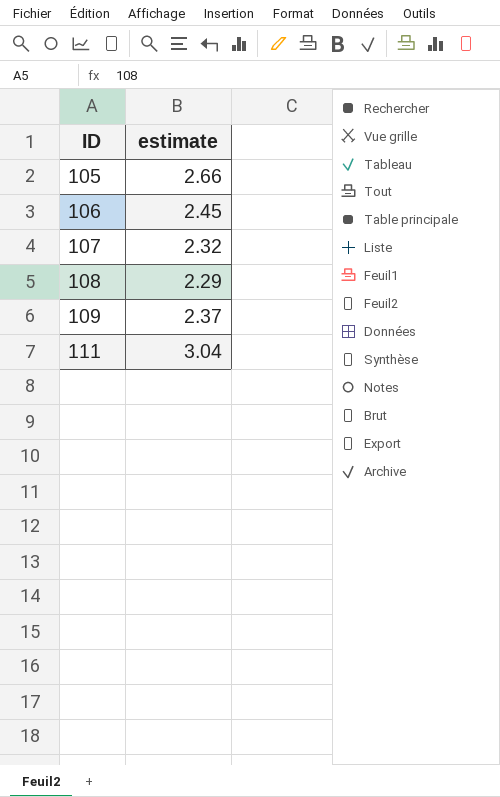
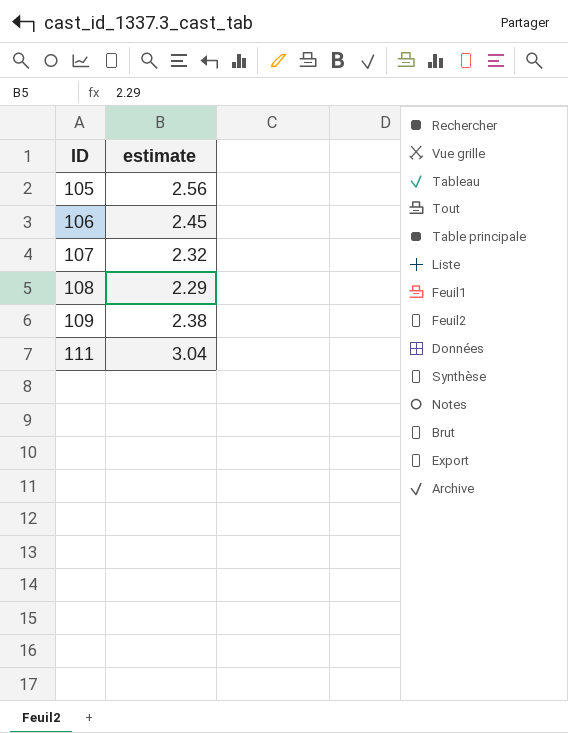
105 | estimate: 2.66 -> 2.56
109 | estimate: 2.37 -> 2.38

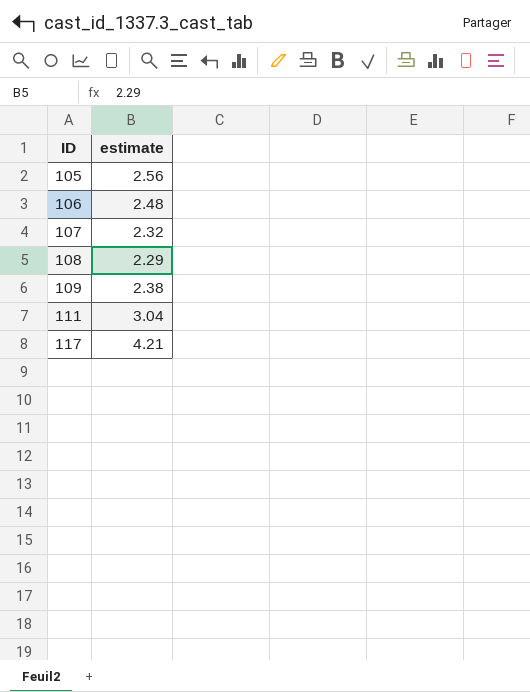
106 | estimate: 2.45 -> 2.48
row 117: none -> 4.21

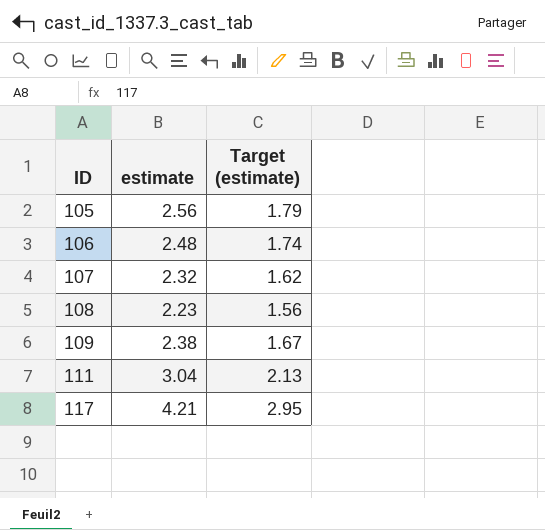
column Target (estimate) | formula: none -> [estimate] * 0.7
108 | estimate: 2.29 -> 2.23

